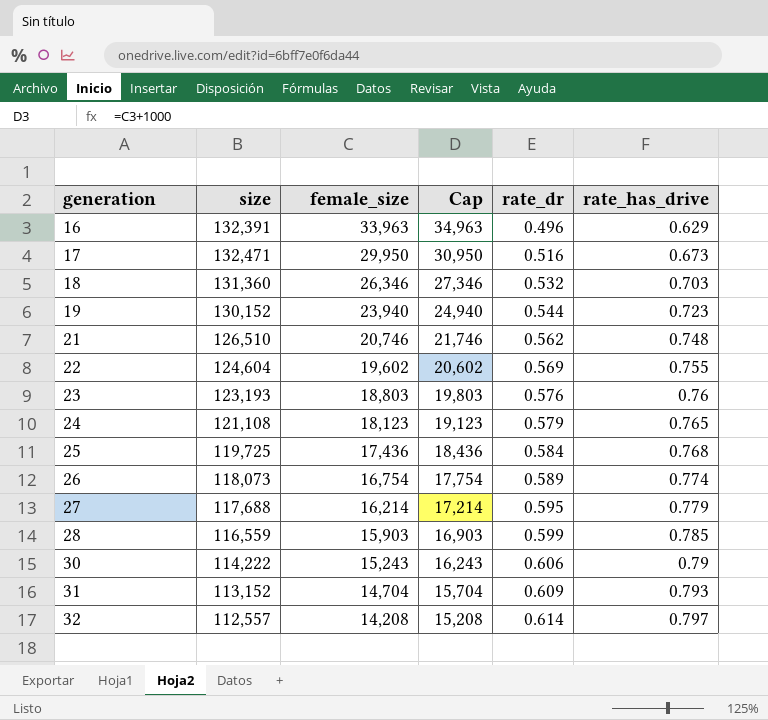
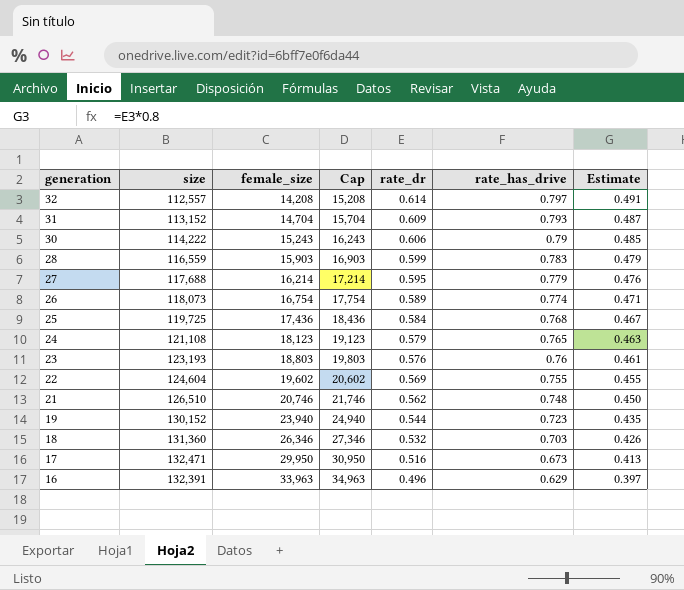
row order: generation ascending -> generation descending
column Estimate | formula: none -> [rate_dr] * 0.8
28 | rate_has_drive: 0.785 -> 0.783

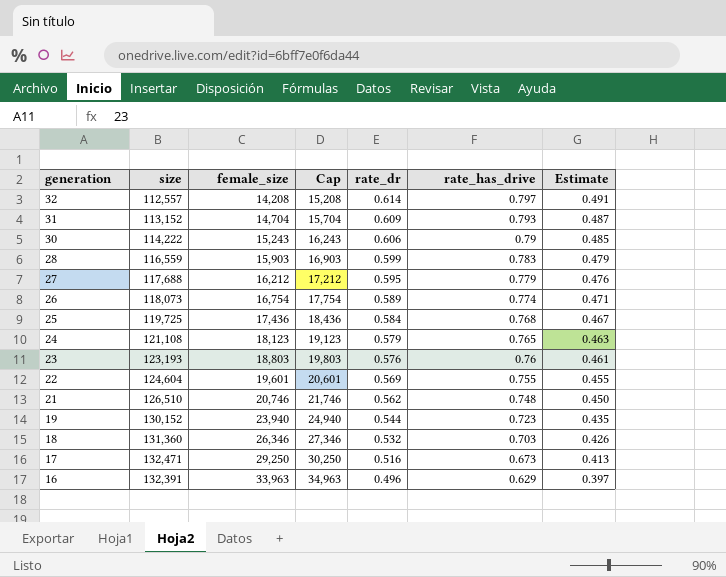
27 | female_size: 16,214 -> 16,212
27 | Cap: 17,214 -> 17,212
22 | female_size: 19,602 -> 19,601
22 | Cap: 20,602 -> 20,601
17 | female_size: 29,950 -> 29,250
17 | Cap: 30,950 -> 30,250

